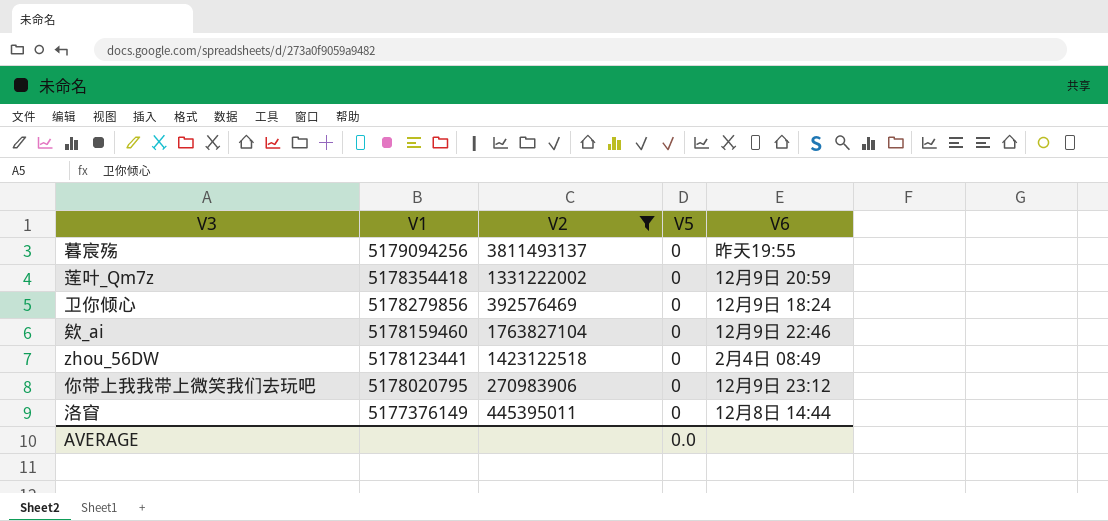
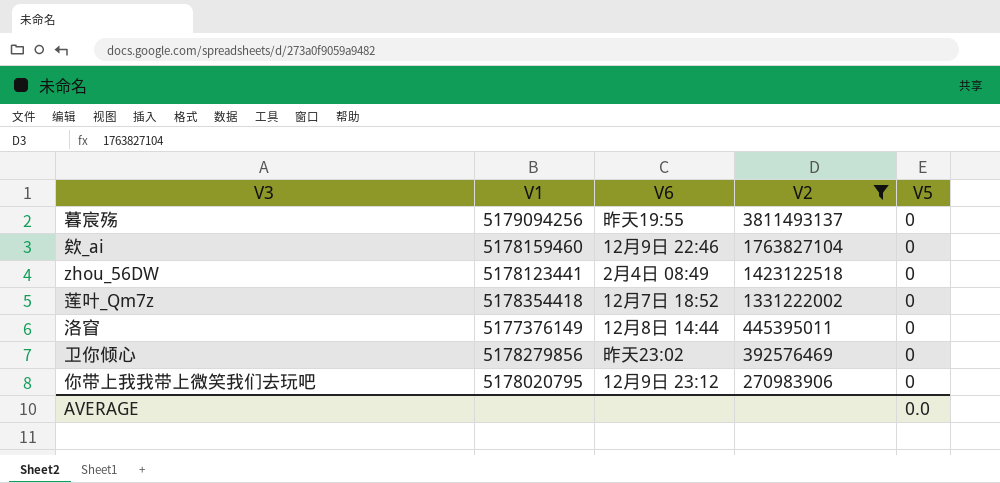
row order: V1 descending -> V2 descending
column V6 | position: 5 -> 3
莲叶_Qm7z | V6: 12月9日 20:59 -> 12月7日 18:52
卫你倾心 | V6: 12月9日 18:24 -> 昨天23:02

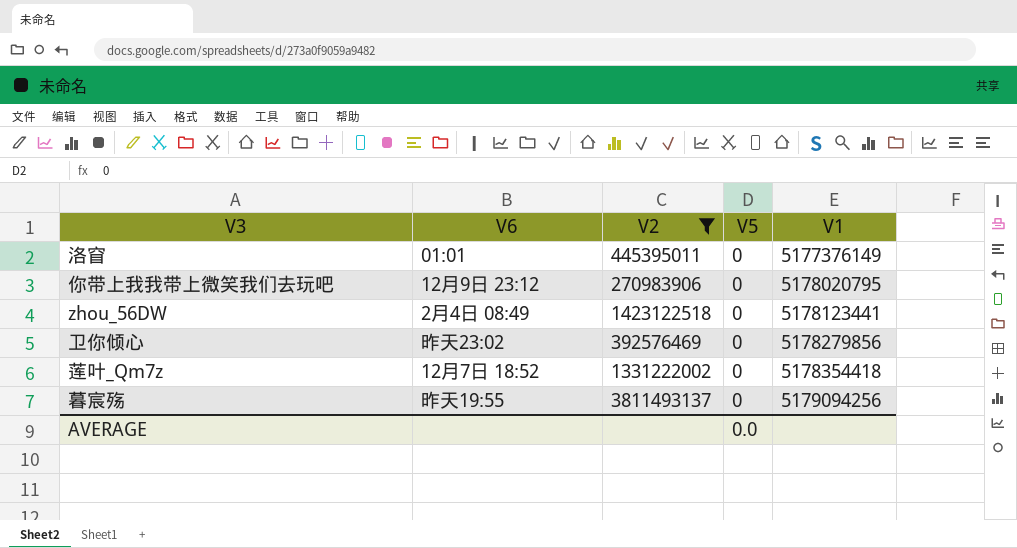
row order: V2 descending -> V1 ascending
column V1 | position: 2 -> 5
row 欸_ai: 5178159460 | 12月9日 22:46 | 1763827104 | 0 -> none
洛窅 | V6: 12月8日 14:44 -> 01:01

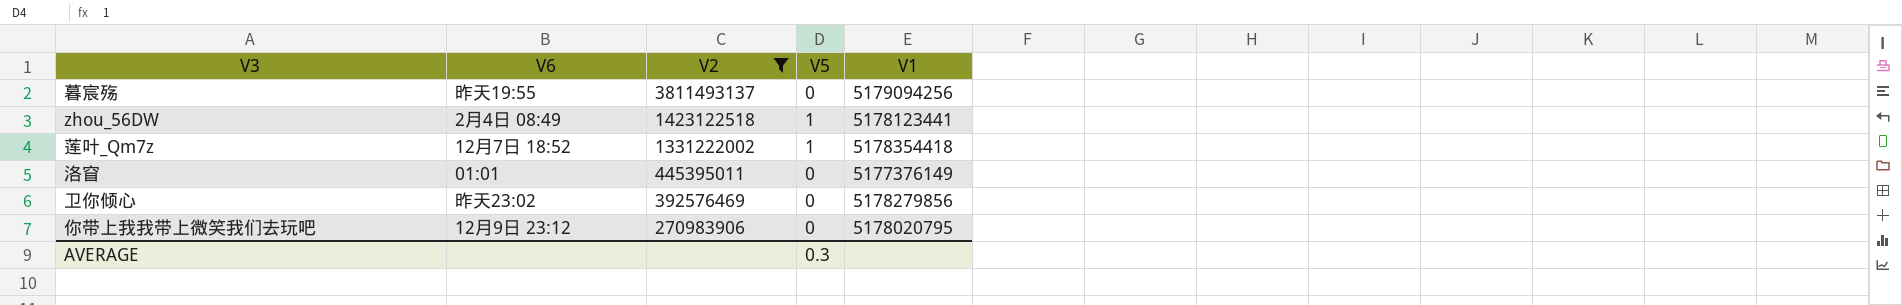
row order: V1 ascending -> V2 descending
zhou_56DW | V5: 0 -> 1
莲叶_Qm7z | V5: 0 -> 1
AVERAGE | V5: 0.0 -> 0.3

